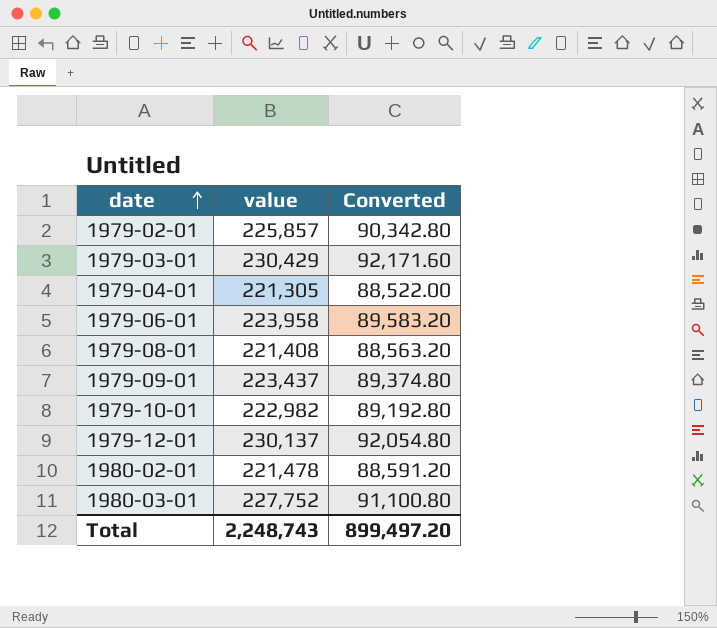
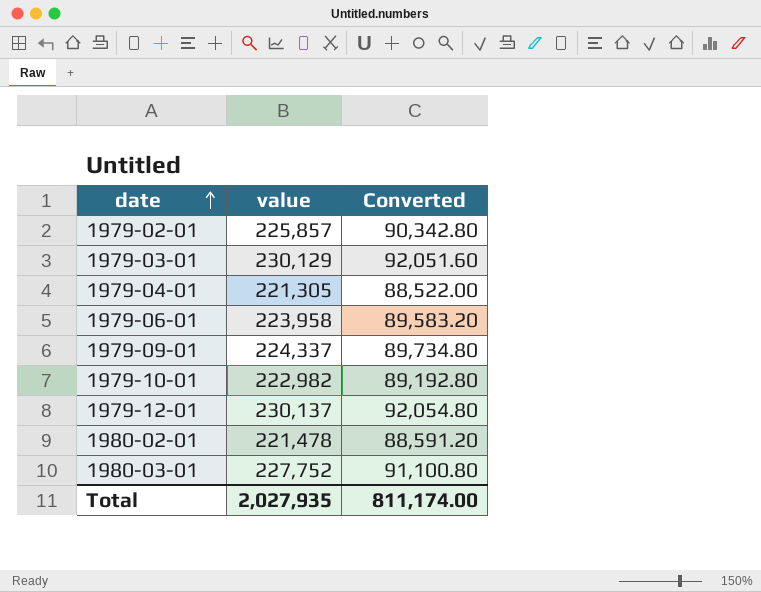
row 1979-08-01: 221,408 | 88,563.20 -> none
1979-03-01 | value: 230,429 -> 230,129
1979-03-01 | Converted: 92,171.60 -> 92,051.60
1979-09-01 | value: 223,437 -> 224,337
1979-09-01 | Converted: 89,374.80 -> 89,734.80
Total | value: 2,248,743 -> 2,027,935
Total | Converted: 899,497.20 -> 811,174.00

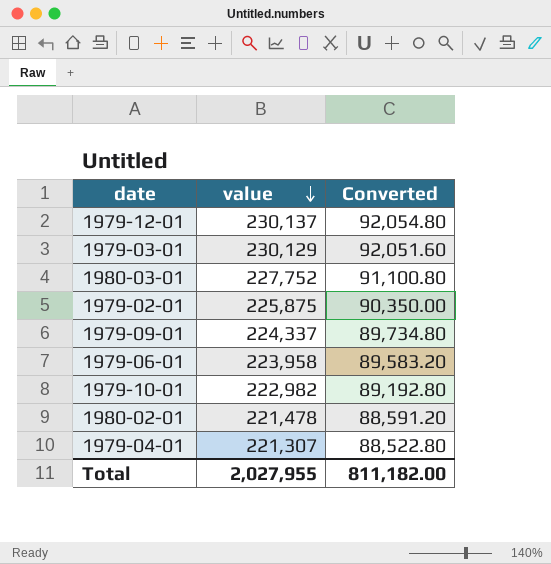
row order: date ascending -> value descending
1979-02-01 | value: 225,857 -> 225,875
1979-02-01 | Converted: 90,342.80 -> 90,350.00
1979-04-01 | value: 221,305 -> 221,307
1979-04-01 | Converted: 88,522.00 -> 88,522.80
Total | value: 2,027,935 -> 2,027,955
Total | Converted: 811,174.00 -> 811,182.00

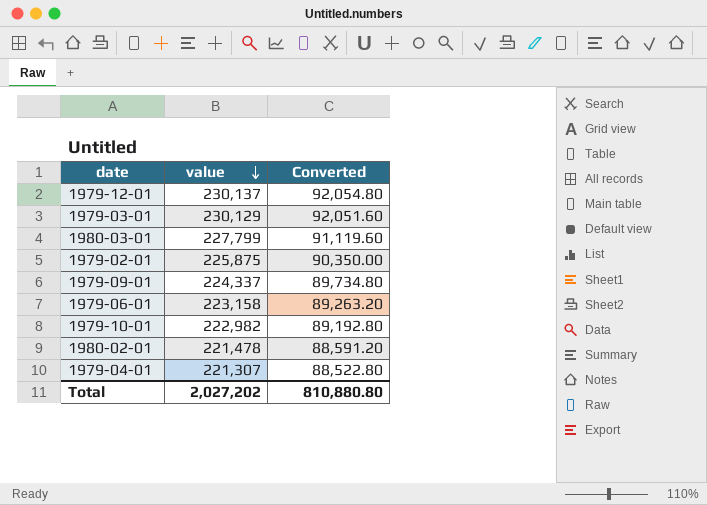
1980-03-01 | value: 227,752 -> 227,799
1980-03-01 | Converted: 91,100.80 -> 91,119.60
1979-06-01 | value: 223,958 -> 223,158
1979-06-01 | Converted: 89,583.20 -> 89,263.20
Total | value: 2,027,955 -> 2,027,202
Total | Converted: 811,182.00 -> 810,880.80

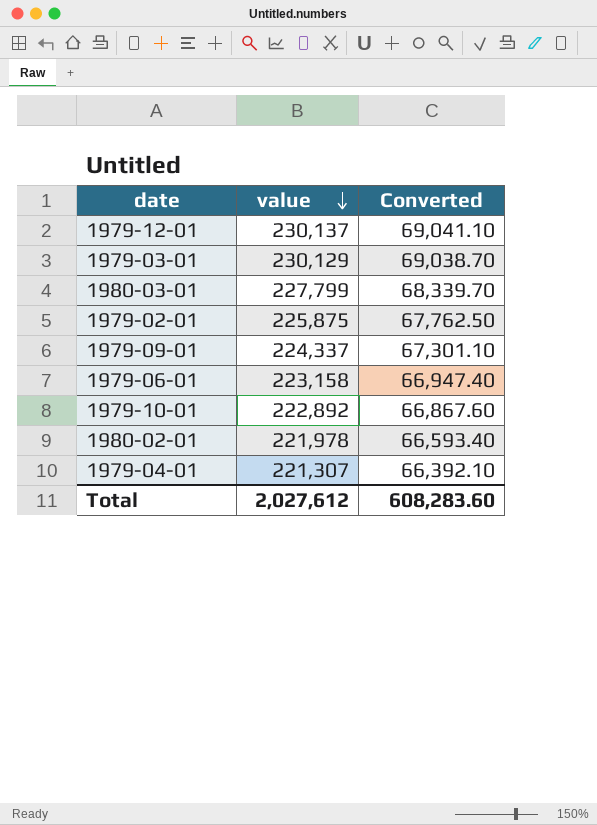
column Converted | formula: [value] * 0.4 -> [value] * 0.3
1979-10-01 | value: 222,982 -> 222,892
1980-02-01 | value: 221,478 -> 221,978
Total | value: 2,027,202 -> 2,027,612
Total | Converted: 810,880.80 -> 608,283.60

